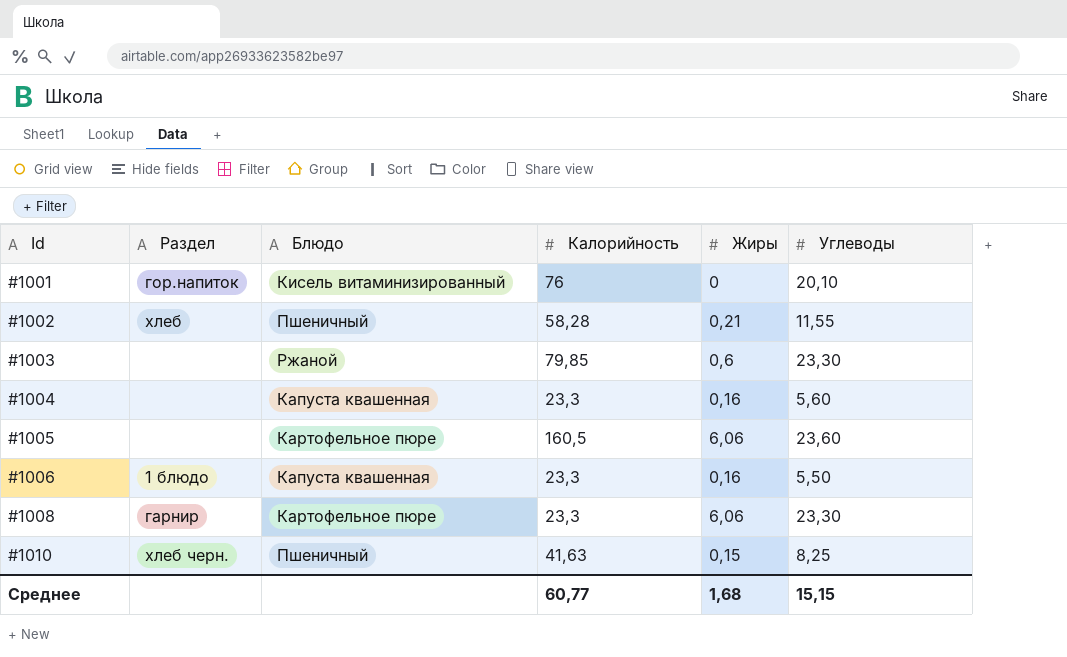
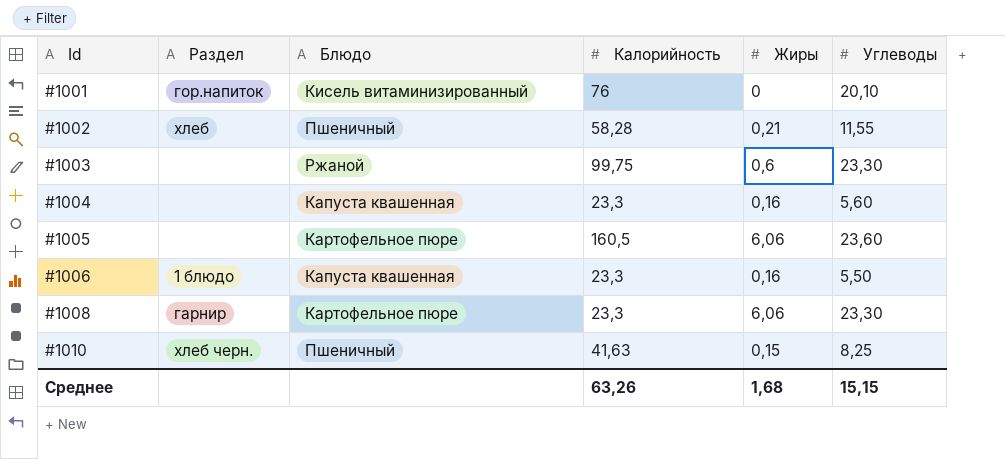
#1003 | Калорийность: 79,85 -> 99,75
Среднее | Калорийность: 60,77 -> 63,26

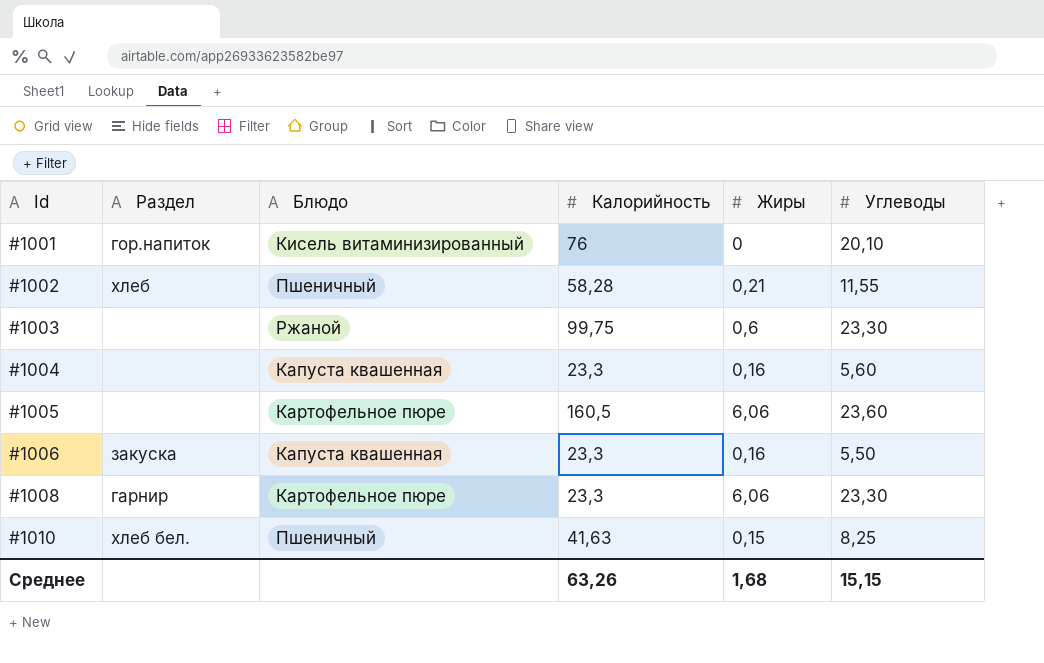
#1006 | Раздел: 1 блюдо -> закуска
#1010 | Раздел: хлеб черн. -> хлеб бел.

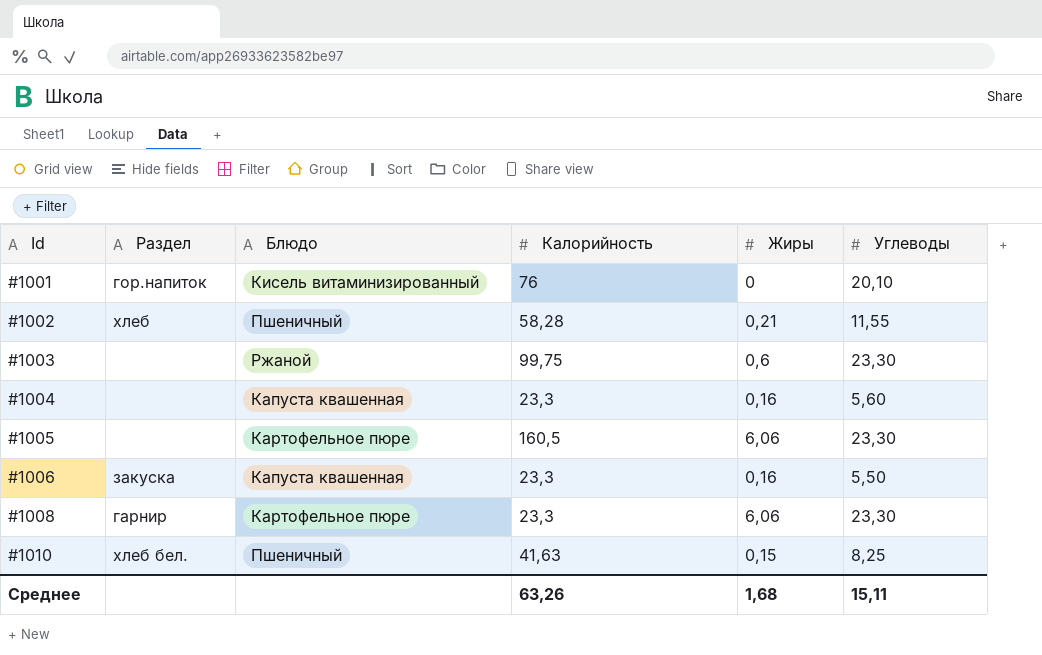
#1005 | Углеводы: 23,60 -> 23,30
Среднее | Углеводы: 15,15 -> 15,11

